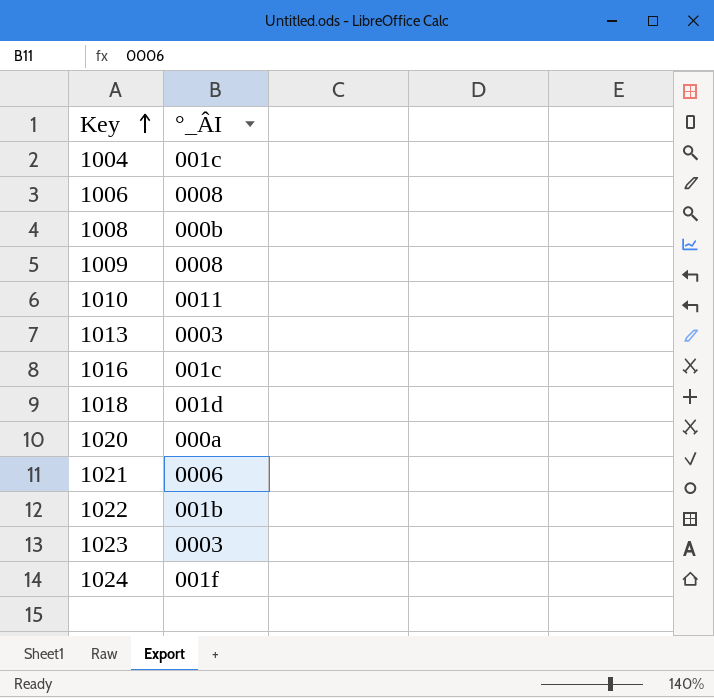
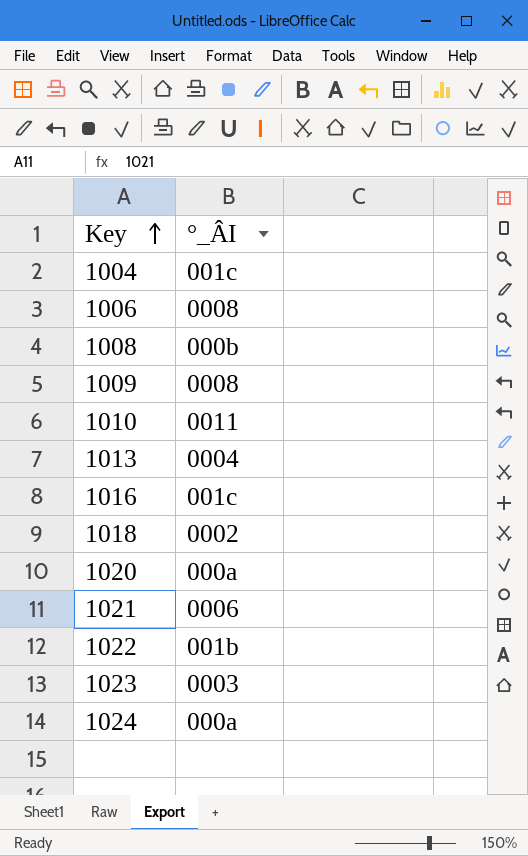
1013 | °_ÂI: 0003 -> 0004
1018 | °_ÂI: 001d -> 0002
1024 | °_ÂI: 001f -> 000a

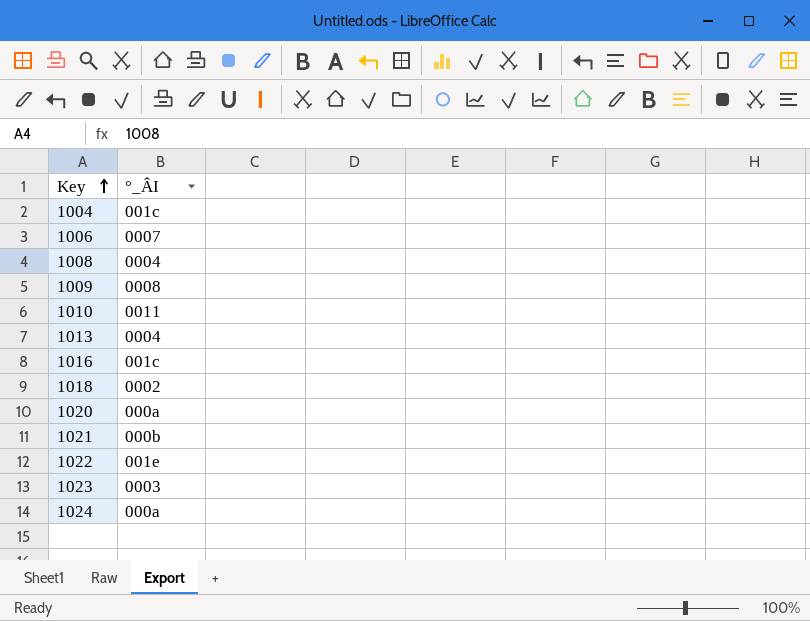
1006 | °_ÂI: 0008 -> 0007
1008 | °_ÂI: 000b -> 0004
1021 | °_ÂI: 0006 -> 000b
1022 | °_ÂI: 001b -> 001e

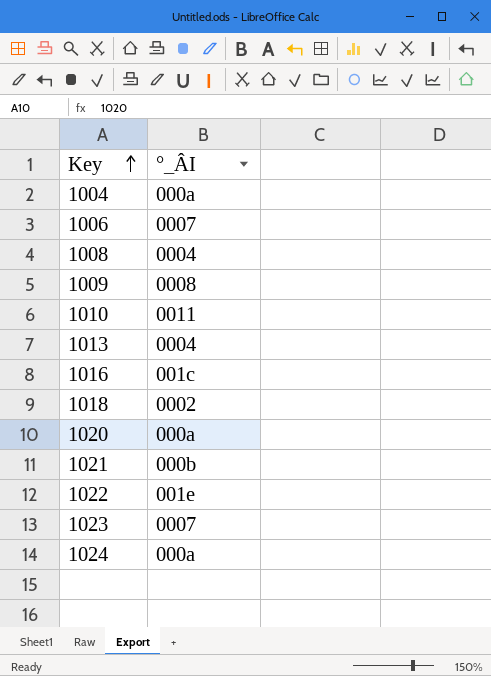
1004 | °_ÂI: 001c -> 000a
1023 | °_ÂI: 0003 -> 0007

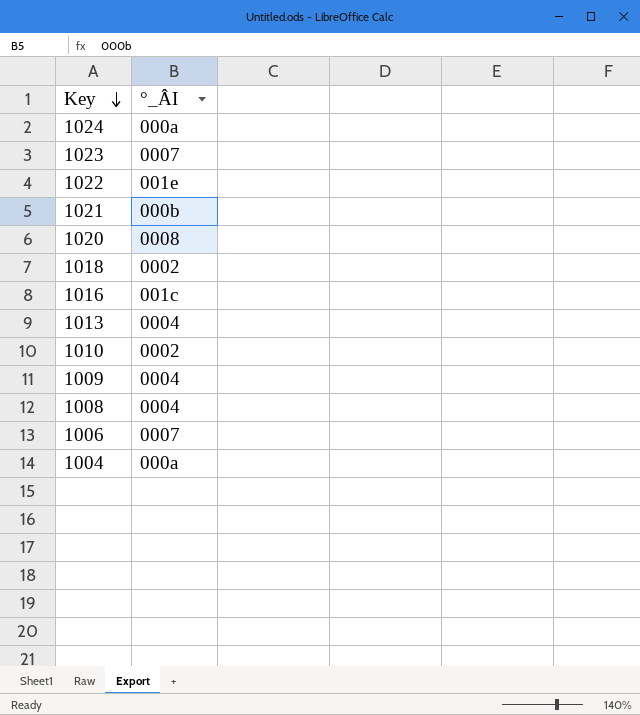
row order: Key ascending -> Key descending
1020 | °_ÂI: 000a -> 0008
1010 | °_ÂI: 0011 -> 0002
1009 | °_ÂI: 0008 -> 0004

